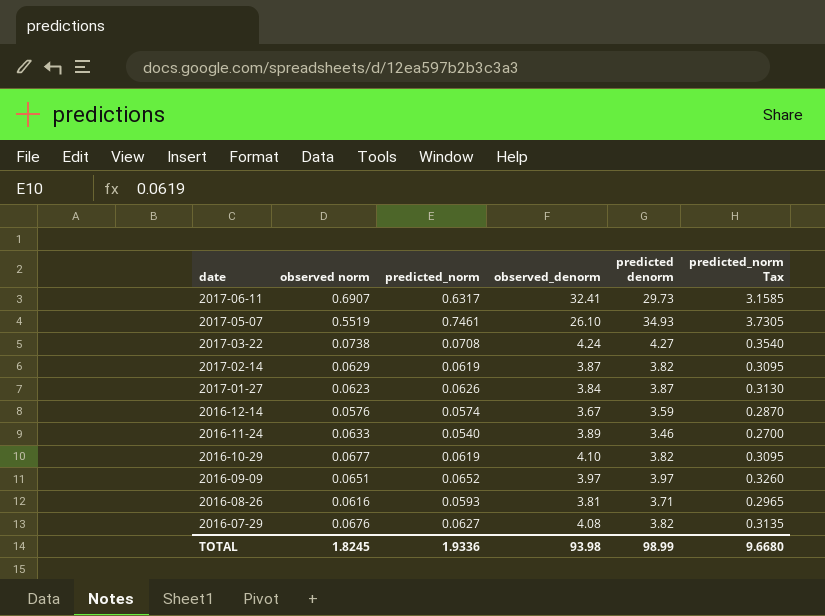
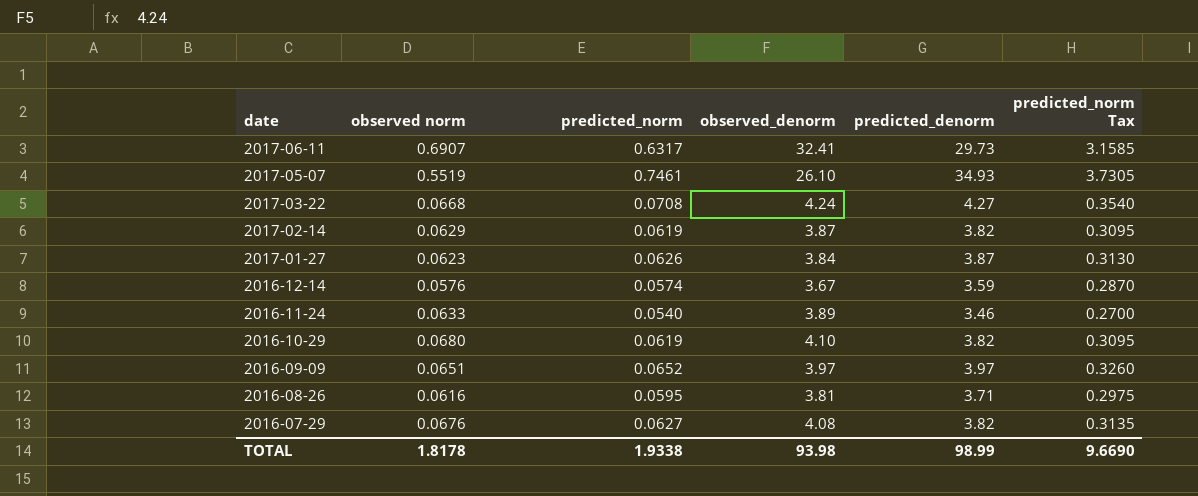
column name: predicted denorm -> predicted_denorm
2017-03-22 | observed norm: 0.0738 -> 0.0668
2016-10-29 | observed norm: 0.0677 -> 0.0680
2016-08-26 | predicted_norm: 0.0593 -> 0.0595
2016-08-26 | predicted_norm Tax: 0.2965 -> 0.2975
TOTAL | observed norm: 1.8245 -> 1.8178
TOTAL | predicted_norm: 1.9336 -> 1.9338
TOTAL | predicted_norm Tax: 9.6680 -> 9.6690

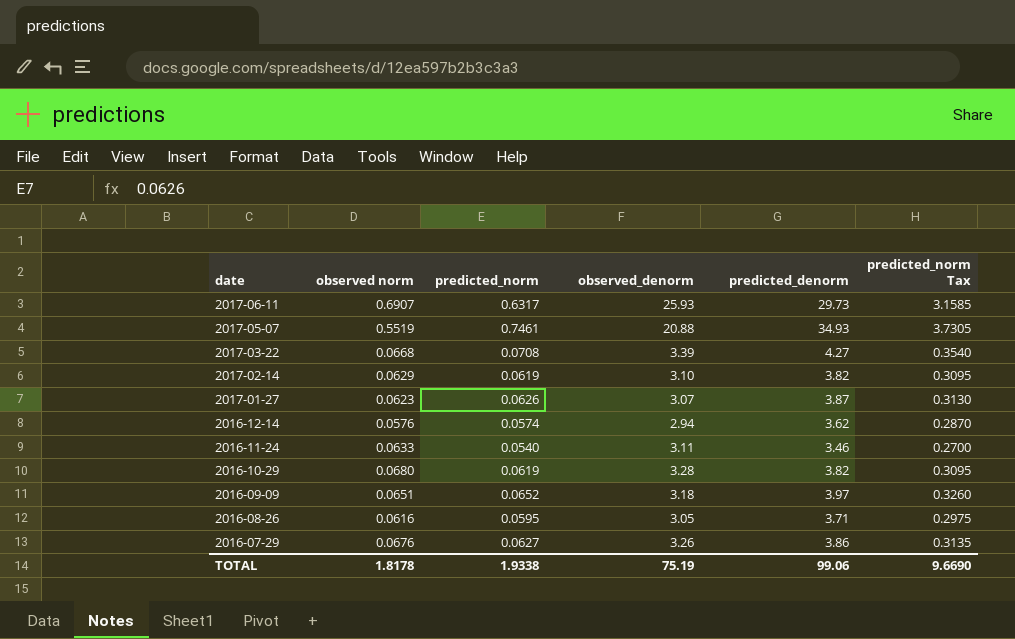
2017-06-11 | observed_denorm: 32.41 -> 25.93
2017-05-07 | observed_denorm: 26.10 -> 20.88
2017-03-22 | observed_denorm: 4.24 -> 3.39
2017-02-14 | observed_denorm: 3.87 -> 3.10
2017-01-27 | observed_denorm: 3.84 -> 3.07
2016-12-14 | observed_denorm: 3.67 -> 2.94
2016-12-14 | predicted_denorm: 3.59 -> 3.62
2016-11-24 | observed_denorm: 3.89 -> 3.11
2016-10-29 | observed_denorm: 4.10 -> 3.28
2016-09-09 | observed_denorm: 3.97 -> 3.18
2016-08-26 | observed_denorm: 3.81 -> 3.05
2016-07-29 | observed_denorm: 4.08 -> 3.26
2016-07-29 | predicted_denorm: 3.82 -> 3.86
TOTAL | observed_denorm: 93.98 -> 75.19
TOTAL | predicted_denorm: 98.99 -> 99.06

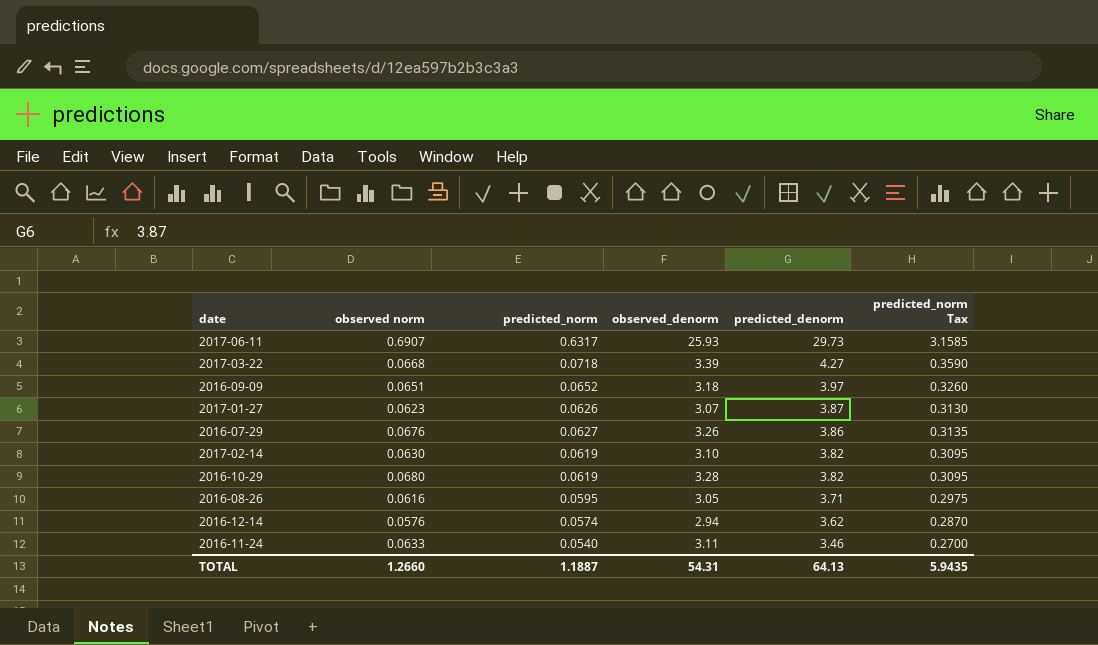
row order: date descending -> predicted_denorm descending
row 2017-05-07: 0.5519 | 0.7461 | 20.88 | 34.93 | 3.7305 -> none
2017-03-22 | predicted_norm: 0.0708 -> 0.0718
2017-03-22 | predicted_norm Tax: 0.3540 -> 0.3590
2017-02-14 | observed norm: 0.0629 -> 0.0630
TOTAL | observed norm: 1.8178 -> 1.2660
TOTAL | predicted_norm: 1.9338 -> 1.1887
TOTAL | observed_denorm: 75.19 -> 54.31
TOTAL | predicted_denorm: 99.06 -> 64.13
TOTAL | predicted_norm Tax: 9.6690 -> 5.9435

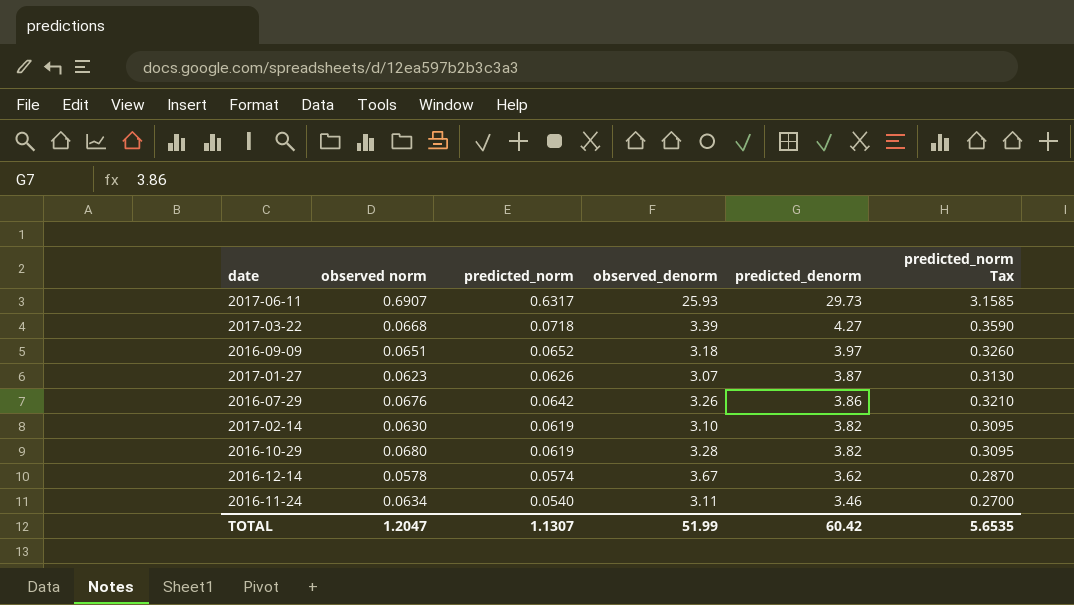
row 2016-08-26: 0.0616 | 0.0595 | 3.05 | 3.71 | 0.2975 -> none
2016-07-29 | predicted_norm: 0.0627 -> 0.0642
2016-07-29 | predicted_norm Tax: 0.3135 -> 0.3210
2016-12-14 | observed norm: 0.0576 -> 0.0578
2016-12-14 | observed_denorm: 2.94 -> 3.67
2016-11-24 | observed norm: 0.0633 -> 0.0634
TOTAL | observed norm: 1.2660 -> 1.2047
TOTAL | predicted_norm: 1.1887 -> 1.1307
TOTAL | observed_denorm: 54.31 -> 51.99
TOTAL | predicted_denorm: 64.13 -> 60.42
TOTAL | predicted_norm Tax: 5.9435 -> 5.6535

